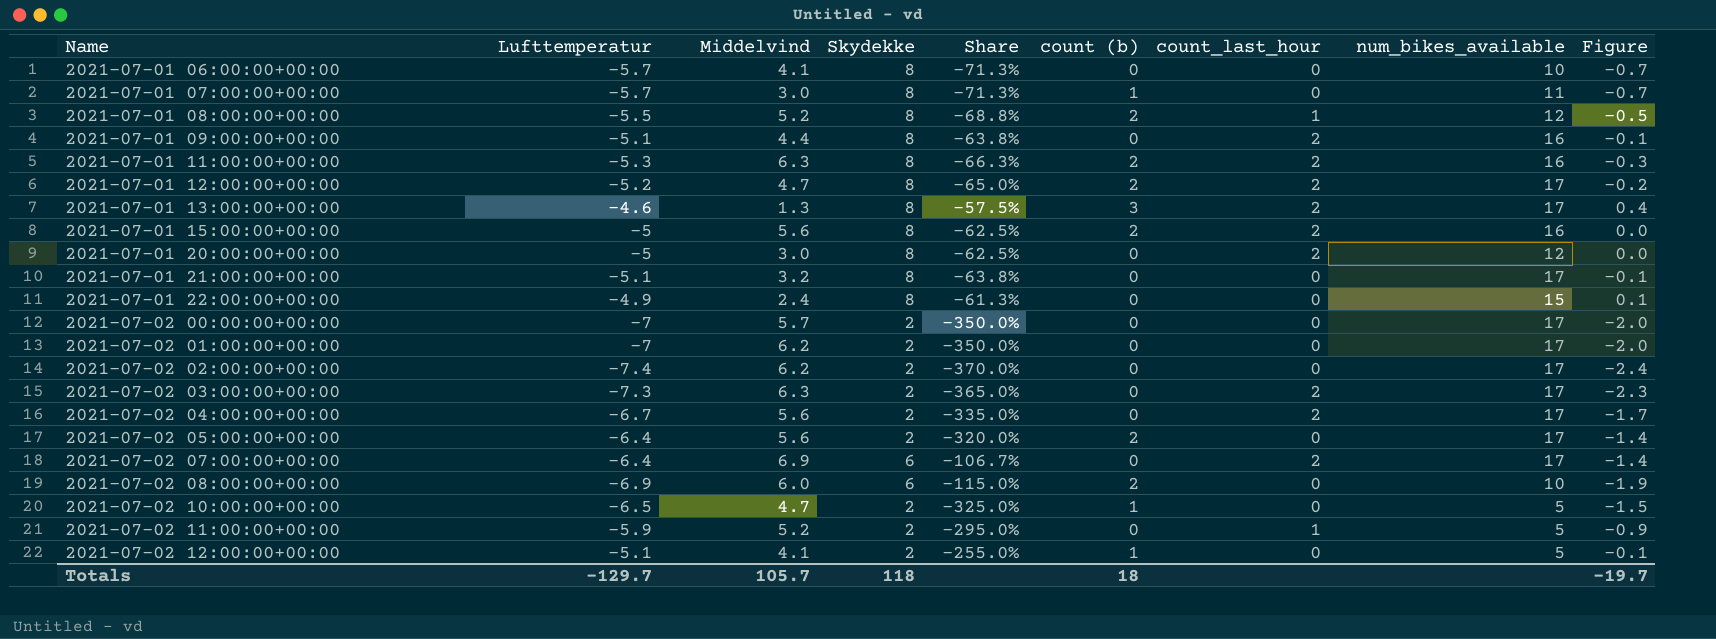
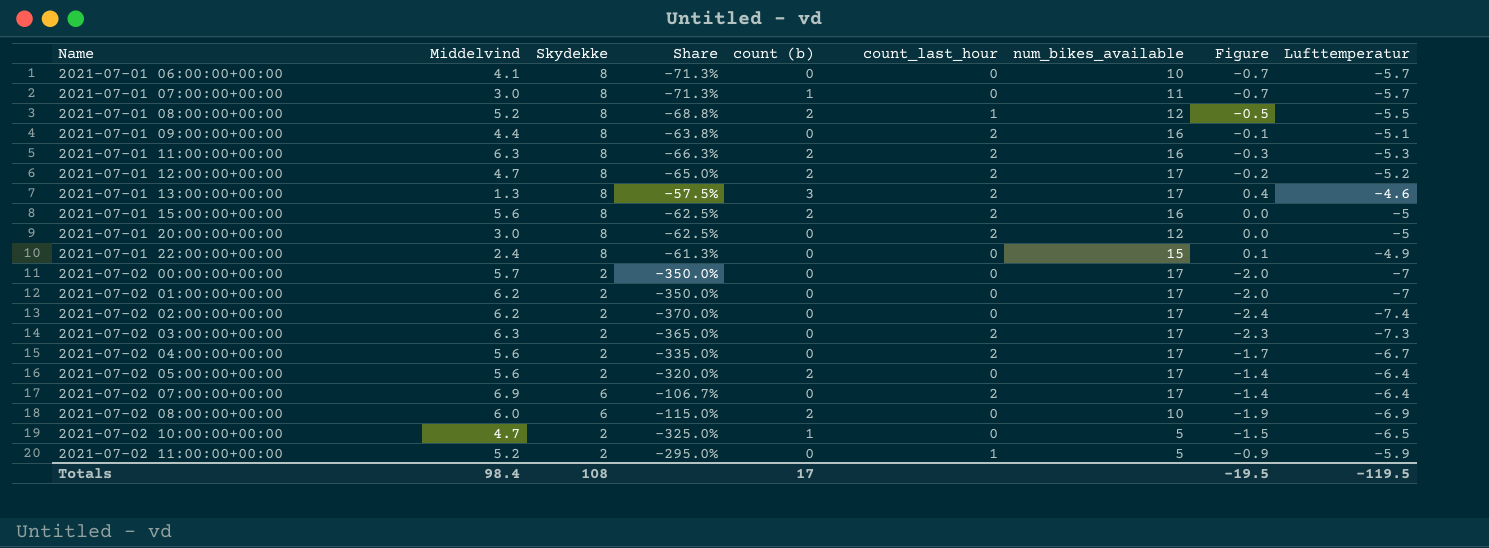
column Lufttemperatur | position: 2 -> 9
row 2021-07-01 21:00:00+00:00: -5.1 | 3.2 | 8 | -63.8% | 0 | 0 | 17 | -0.1 -> none
row 2021-07-02 12:00:00+00:00: -5.1 | 4.1 | 2 | -255.0% | 1 | 0 | 5 | -0.1 -> none
Totals | Middelvind: 105.7 -> 98.4
Totals | Skydekke: 118 -> 108
Totals | count (b): 18 -> 17
Totals | Figure: -19.7 -> -19.5
Totals | Lufttemperatur: -129.7 -> -119.5

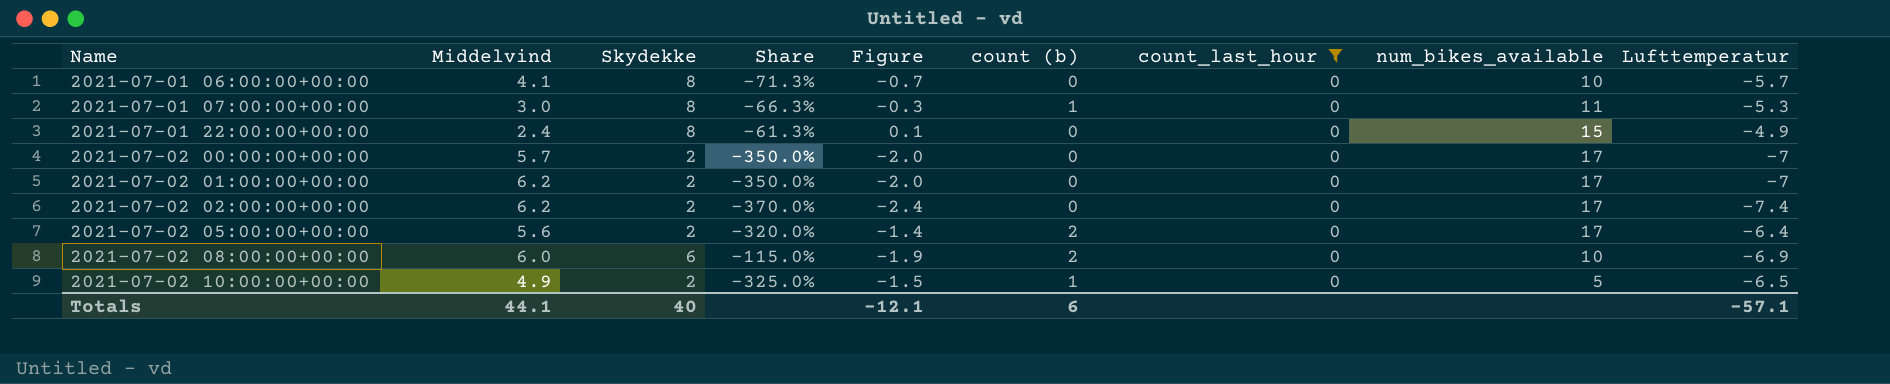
filter: none -> count_last_hour = 0
column Figure | position: 8 -> 5
2021-07-01 07:00:00+00:00 | Share: -71.3% -> -66.3%
2021-07-01 07:00:00+00:00 | Figure: -0.7 -> -0.3
2021-07-01 07:00:00+00:00 | Lufttemperatur: -5.7 -> -5.3
2021-07-02 10:00:00+00:00 | Middelvind: 4.7 -> 4.9
Totals | Middelvind: 98.4 -> 44.1
Totals | Skydekke: 108 -> 40
Totals | Figure: -19.5 -> -12.1
Totals | count (b): 17 -> 6
Totals | Lufttemperatur: -119.5 -> -57.1

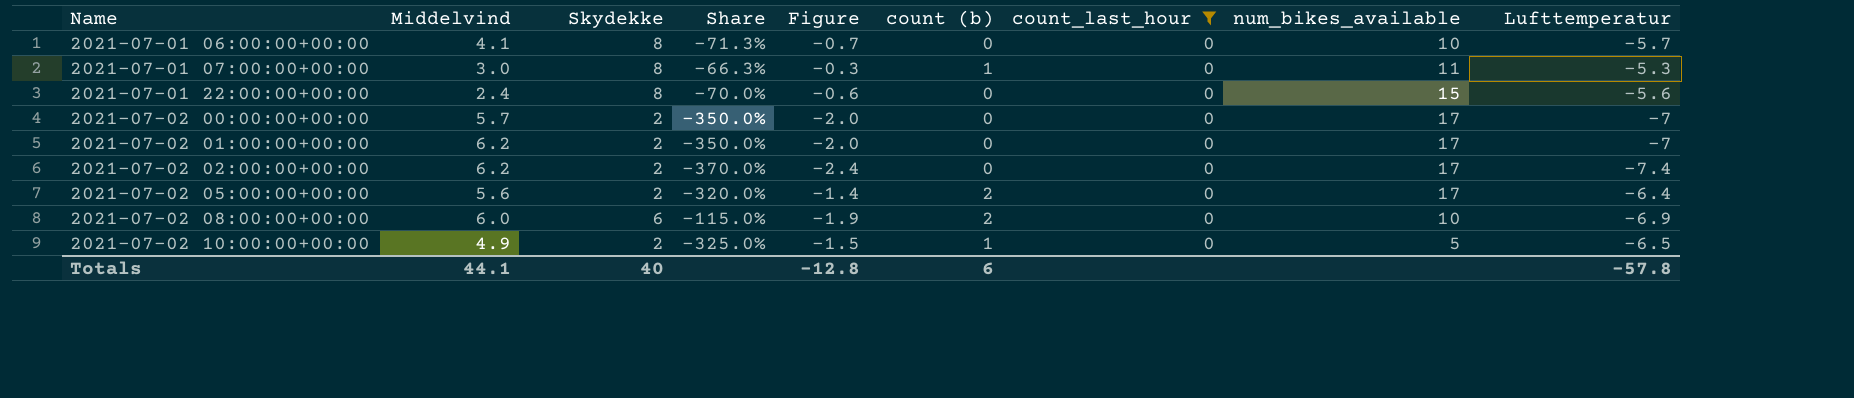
2021-07-01 22:00:00+00:00 | Share: -61.3% -> -70.0%
2021-07-01 22:00:00+00:00 | Figure: 0.1 -> -0.6
2021-07-01 22:00:00+00:00 | Lufttemperatur: -4.9 -> -5.6
Totals | Figure: -12.1 -> -12.8
Totals | Lufttemperatur: -57.1 -> -57.8

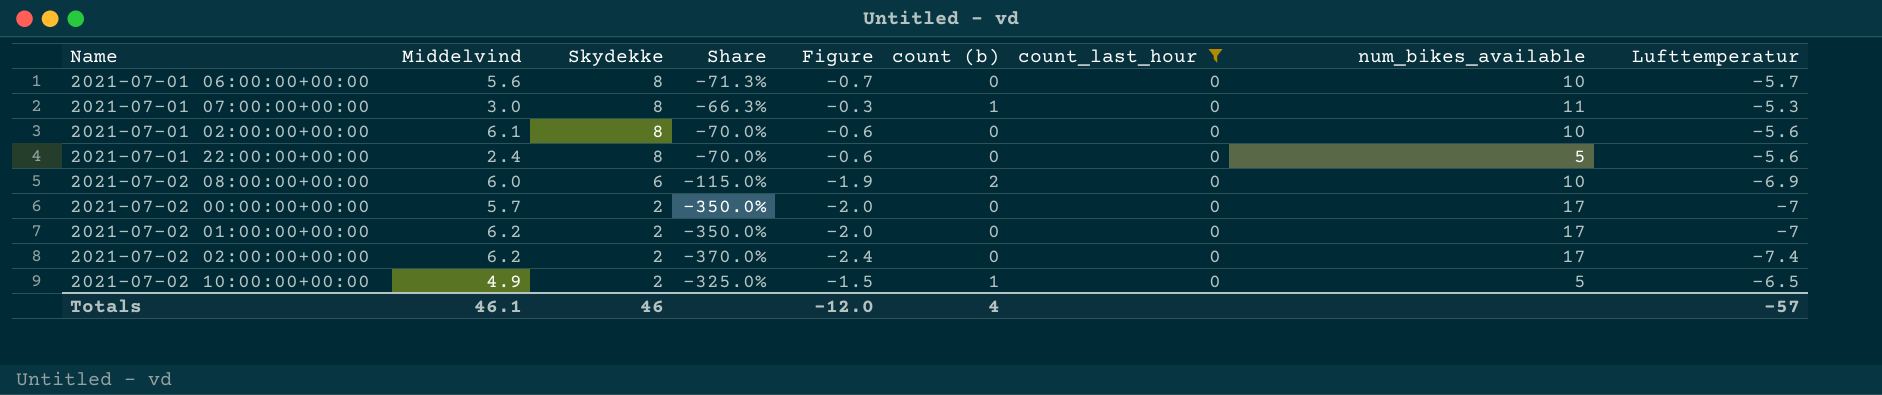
row order: Name ascending -> Skydekke descending
row 2021-07-02 05:00:00+00:00: 5.6 | 2 | -320.0% | -1.4 | 2 | 0 | 17 | -6.4 -> none
2021-07-01 06:00:00+00:00 | Middelvind: 4.1 -> 5.6
row 2021-07-01 02:00:00+00:00: none -> 6.1 | 8 | -70.0% | -0.6 | 0 | 0 | 10 | -5.6
2021-07-01 22:00:00+00:00 | num_bikes_available: 15 -> 5
Totals | Middelvind: 44.1 -> 46.1
Totals | Skydekke: 40 -> 46
Totals | Figure: -12.8 -> -12.0
Totals | count (b): 6 -> 4
Totals | Lufttemperatur: -57.8 -> -57

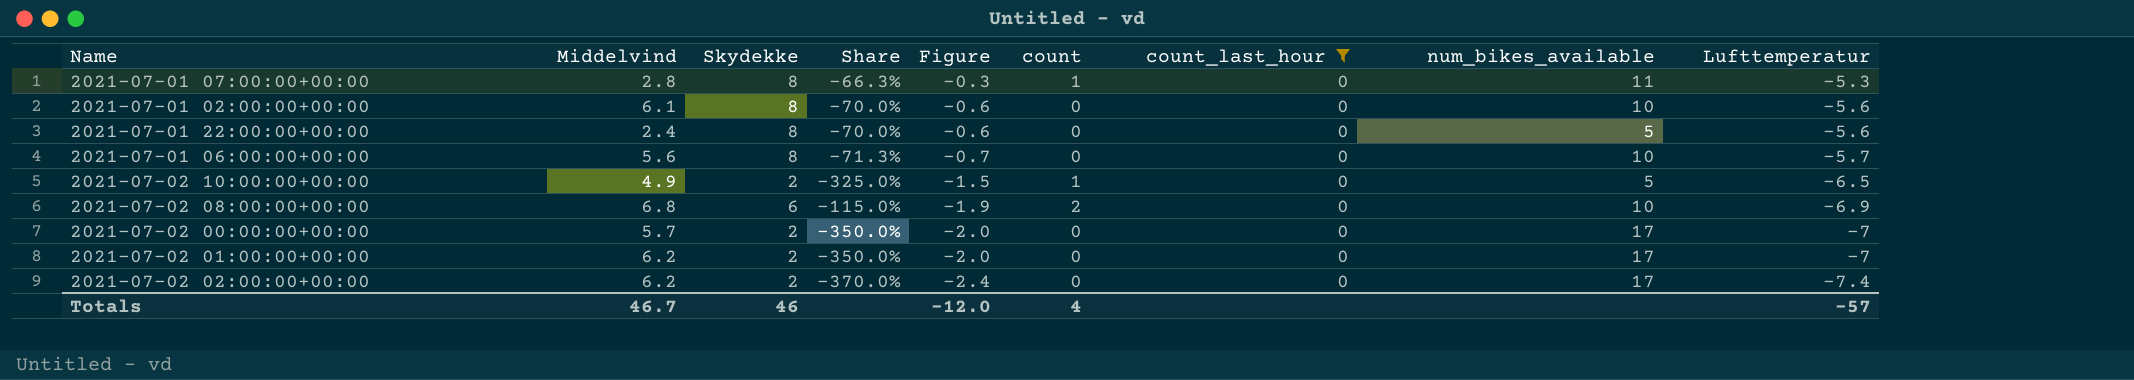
row order: Skydekke descending -> Figure descending
column name: count (b) -> count
2021-07-01 07:00:00+00:00 | Middelvind: 3.0 -> 2.8
2021-07-02 08:00:00+00:00 | Middelvind: 6.0 -> 6.8
Totals | Middelvind: 46.1 -> 46.7

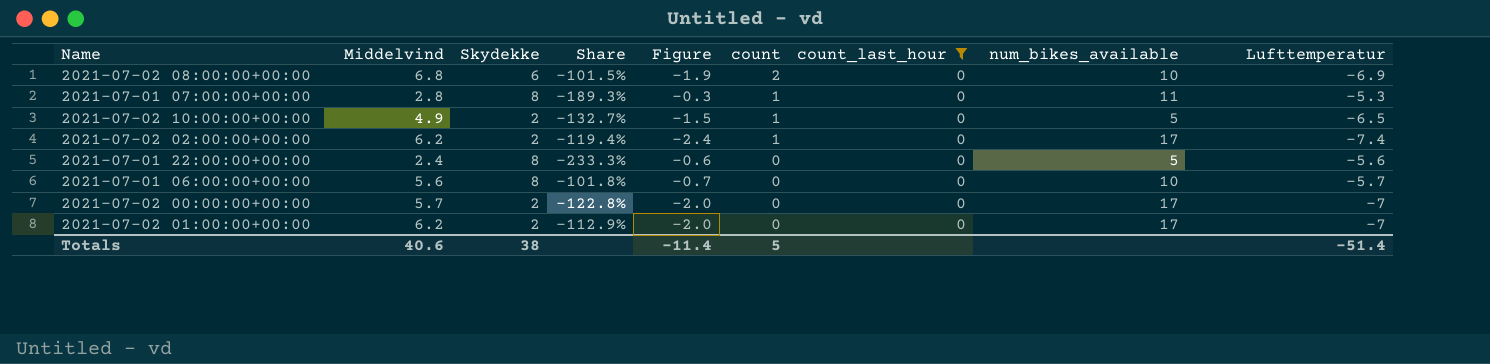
row order: Figure descending -> count descending
column Share | formula: [Lufttemperatur] / [Skydekke] -> [Lufttemperatur] / [Middelvind]
row 2021-07-01 02:00:00+00:00: 6.1 | 8 | -70.0% | -0.6 | 0 | 0 | 10 | -5.6 -> none
2021-07-02 02:00:00+00:00 | count: 0 -> 1
Totals | Middelvind: 46.7 -> 40.6
Totals | Skydekke: 46 -> 38
Totals | Figure: -12.0 -> -11.4
Totals | count: 4 -> 5
Totals | Lufttemperatur: -57 -> -51.4

